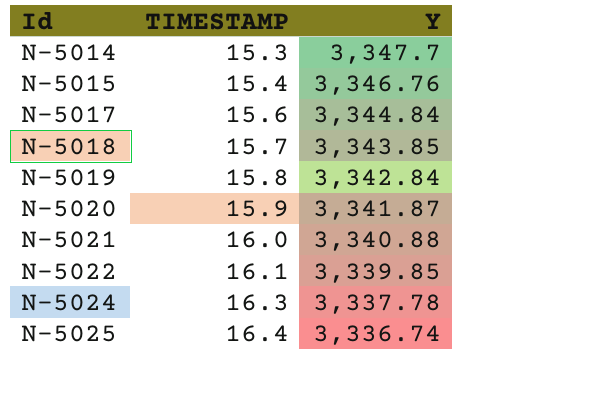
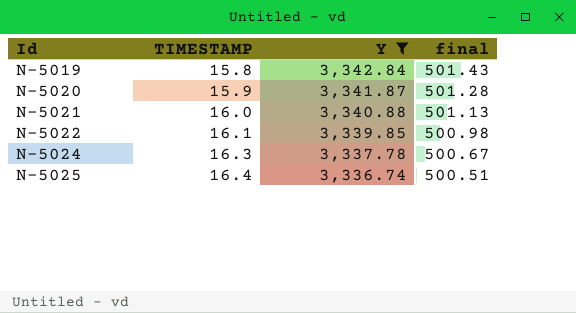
filter: none -> Y <= 3,342.84
column final | formula: none -> [Y] * 0.15

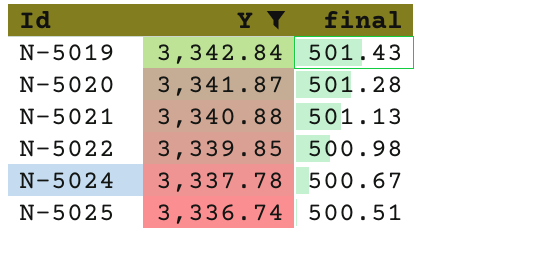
column TIMESTAMP | position: 2 -> none

